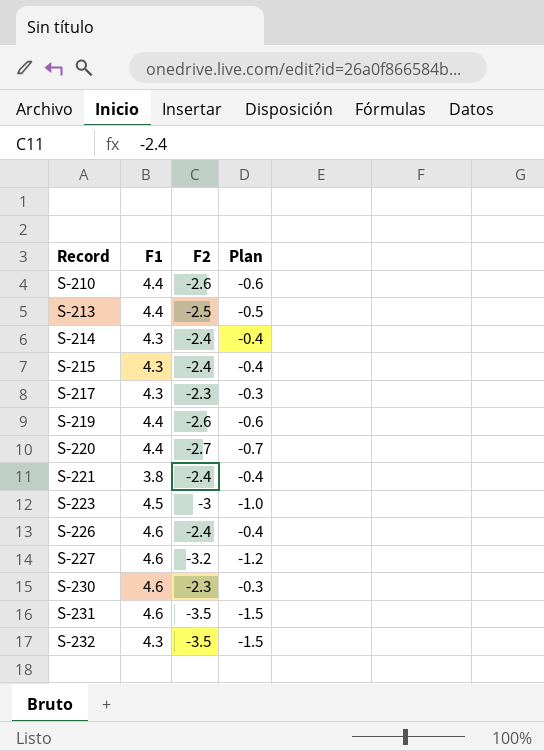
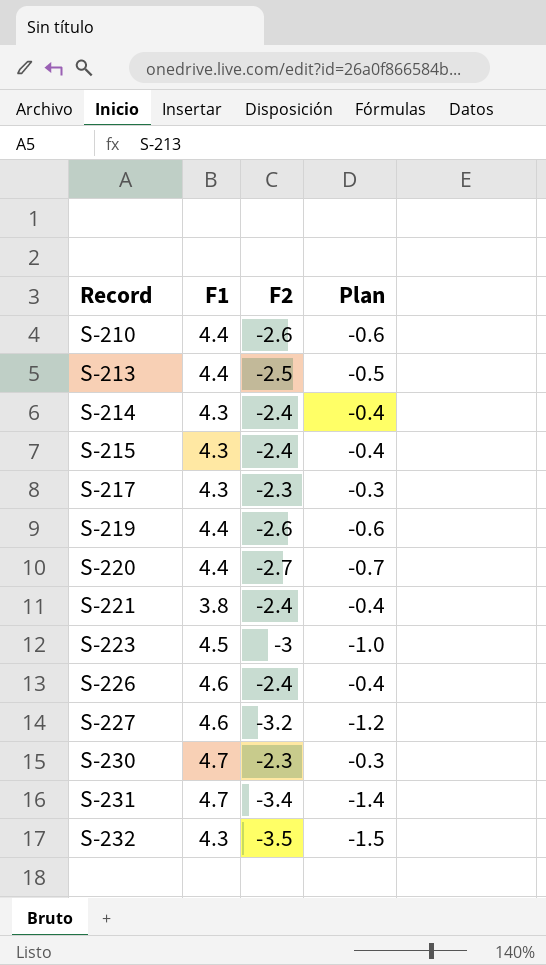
S-230 | F1: 4.6 -> 4.7
S-231 | F1: 4.6 -> 4.7
S-231 | F2: -3.5 -> -3.4
S-231 | Plan: -1.5 -> -1.4

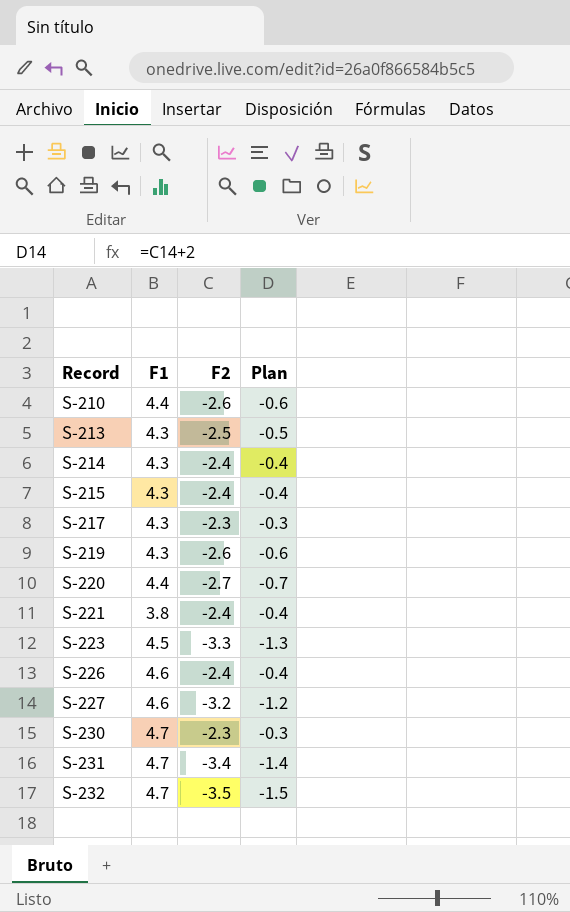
S-213 | F1: 4.4 -> 4.3
S-219 | F1: 4.4 -> 4.3
S-223 | F2: -3 -> -3.3
S-223 | Plan: -1.0 -> -1.3
S-232 | F1: 4.3 -> 4.7

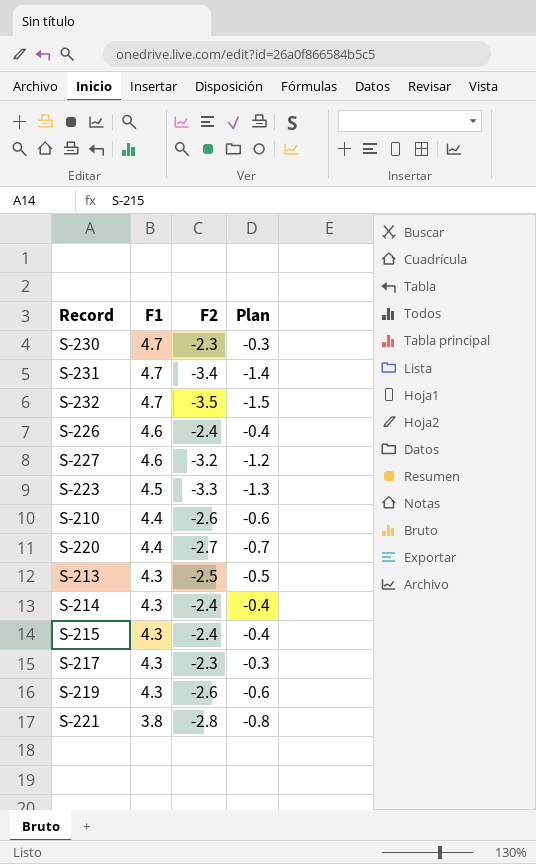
row order: Record ascending -> F1 descending
S-221 | F2: -2.4 -> -2.8
S-221 | Plan: -0.4 -> -0.8

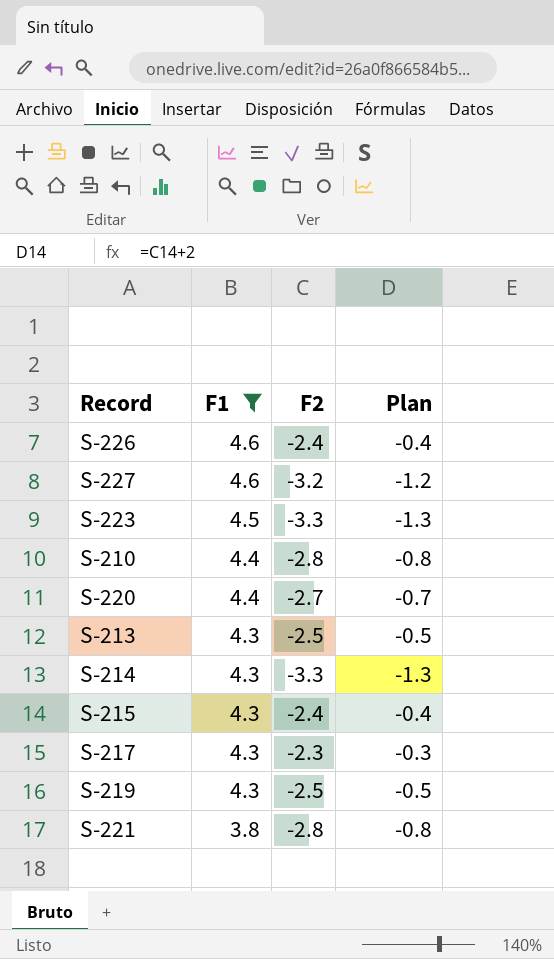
filter: none -> F1 != 4.7
S-210 | F2: -2.6 -> -2.8
S-210 | Plan: -0.6 -> -0.8
S-214 | F2: -2.4 -> -3.3
S-214 | Plan: -0.4 -> -1.3
S-219 | F2: -2.6 -> -2.5
S-219 | Plan: -0.6 -> -0.5

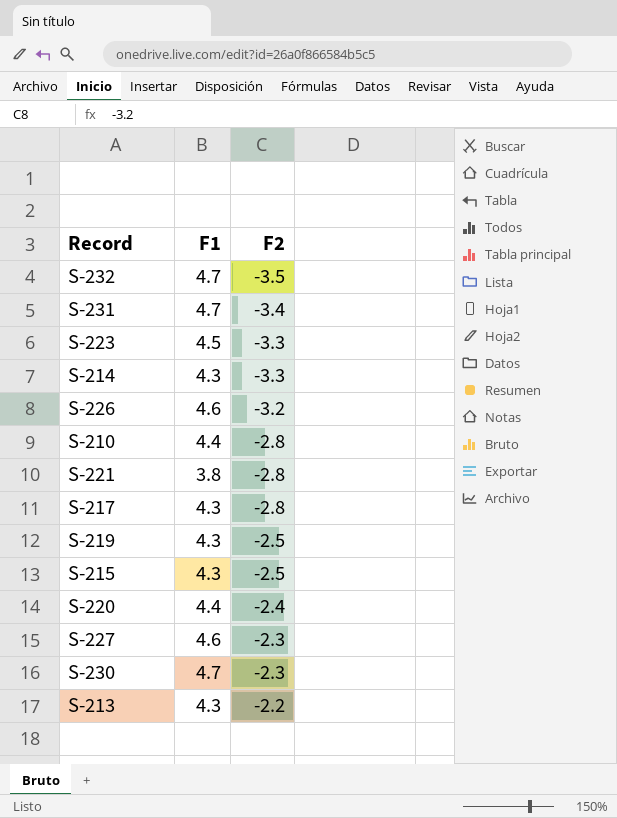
filter: F1 != 4.7 -> none
row order: F1 descending -> F2 ascending
column Plan | formula: [F2] + 2 -> none
S-226 | F2: -2.4 -> -3.2
S-217 | F2: -2.3 -> -2.8
S-215 | F2: -2.4 -> -2.5
S-220 | F2: -2.7 -> -2.4
S-227 | F2: -3.2 -> -2.3
S-213 | F2: -2.5 -> -2.2

